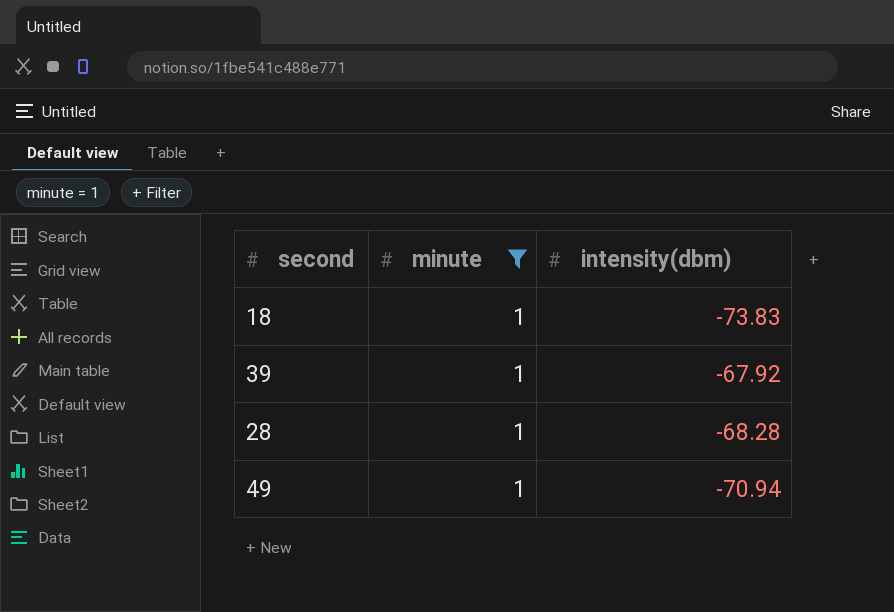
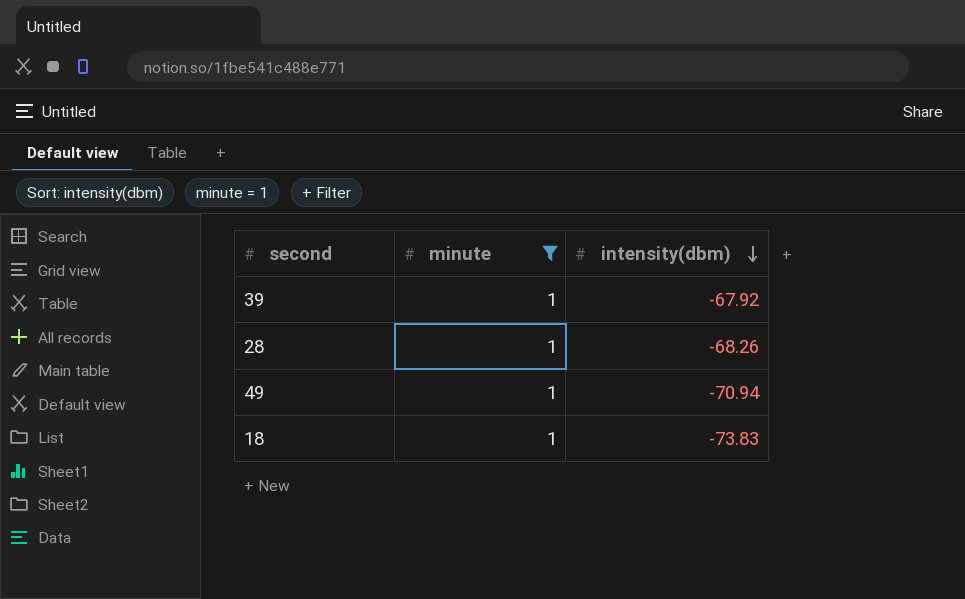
row order: none -> intensity(dbm) descending
28 | intensity(dbm): -68.28 -> -68.26

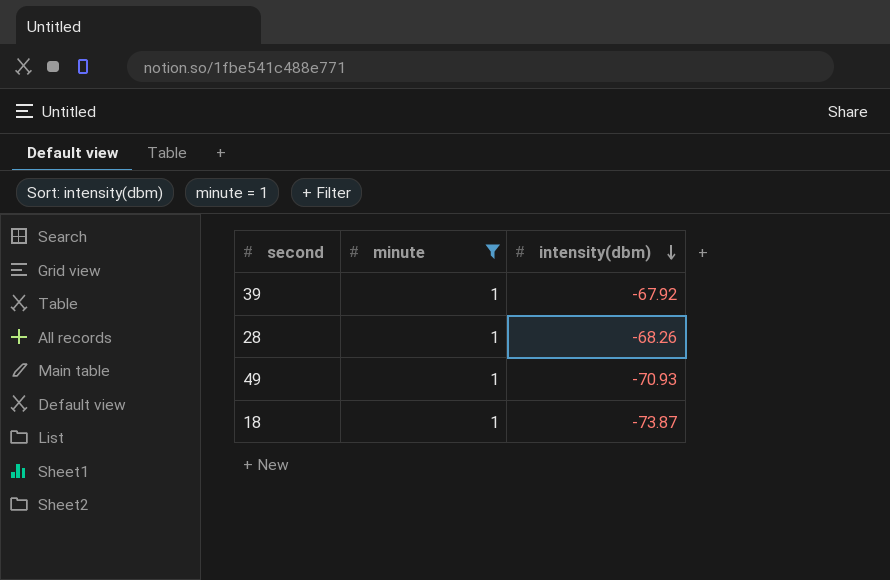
49 | intensity(dbm): -70.94 -> -70.93
18 | intensity(dbm): -73.83 -> -73.87

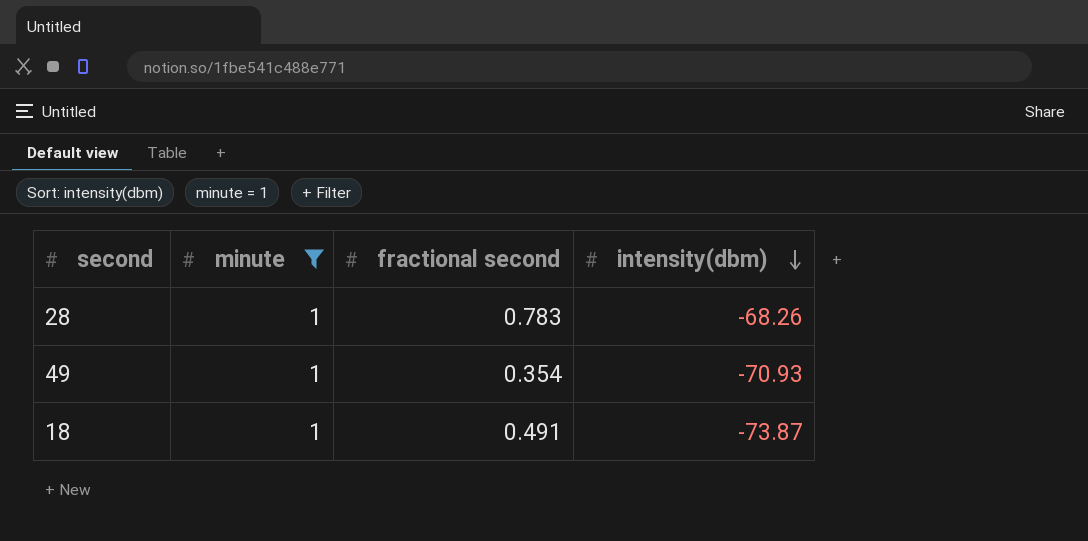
column fractional second | position: none -> 3
row 39: 1 | -67.92 -> none

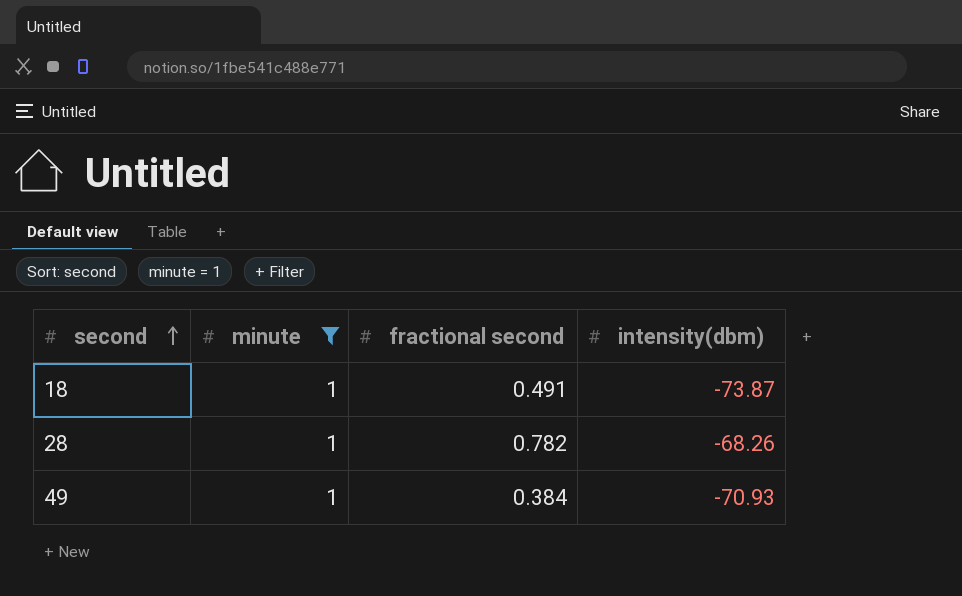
row order: intensity(dbm) descending -> second ascending
28 | fractional second: 0.783 -> 0.782
49 | fractional second: 0.354 -> 0.384

